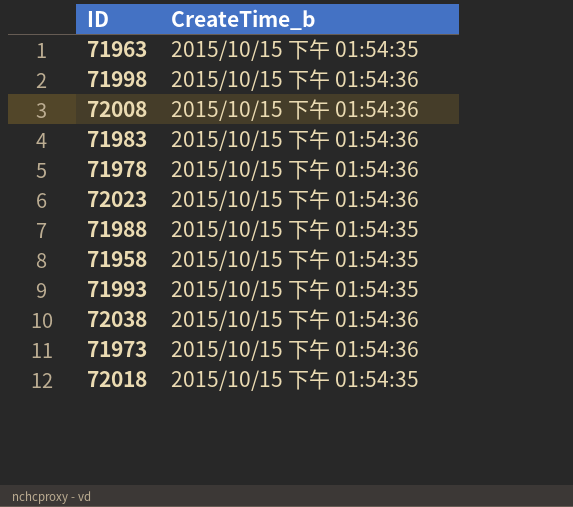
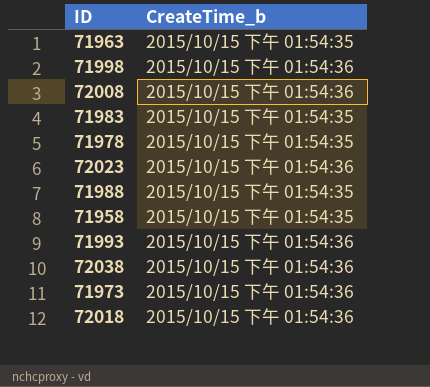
71983 | CreateTime_b: 2015/10/15 下午 01:54:36 -> 2015/10/15 下午 01:54:35
71978 | CreateTime_b: 2015/10/15 下午 01:54:36 -> 2015/10/15 下午 01:54:35
71993 | CreateTime_b: 2015/10/15 下午 01:54:35 -> 2015/10/15 下午 01:54:36
72018 | CreateTime_b: 2015/10/15 下午 01:54:35 -> 2015/10/15 下午 01:54:36

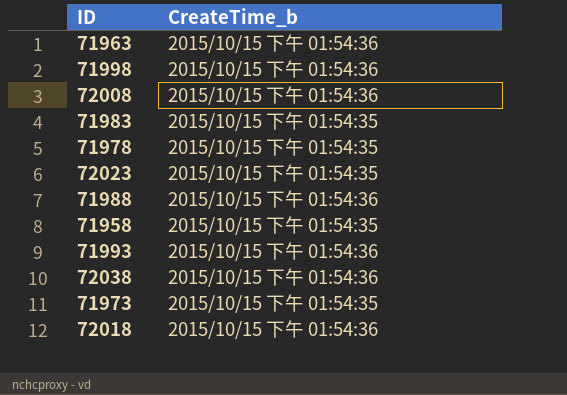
71963 | CreateTime_b: 2015/10/15 下午 01:54:35 -> 2015/10/15 下午 01:54:36
72023 | CreateTime_b: 2015/10/15 下午 01:54:36 -> 2015/10/15 下午 01:54:35
71988 | CreateTime_b: 2015/10/15 下午 01:54:35 -> 2015/10/15 下午 01:54:36
71973 | CreateTime_b: 2015/10/15 下午 01:54:36 -> 2015/10/15 下午 01:54:35

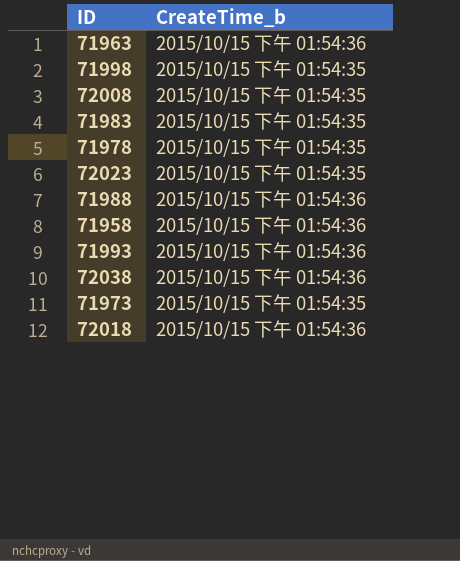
71998 | CreateTime_b: 2015/10/15 下午 01:54:36 -> 2015/10/15 下午 01:54:35
72008 | CreateTime_b: 2015/10/15 下午 01:54:36 -> 2015/10/15 下午 01:54:35
71958 | CreateTime_b: 2015/10/15 下午 01:54:35 -> 2015/10/15 下午 01:54:36

